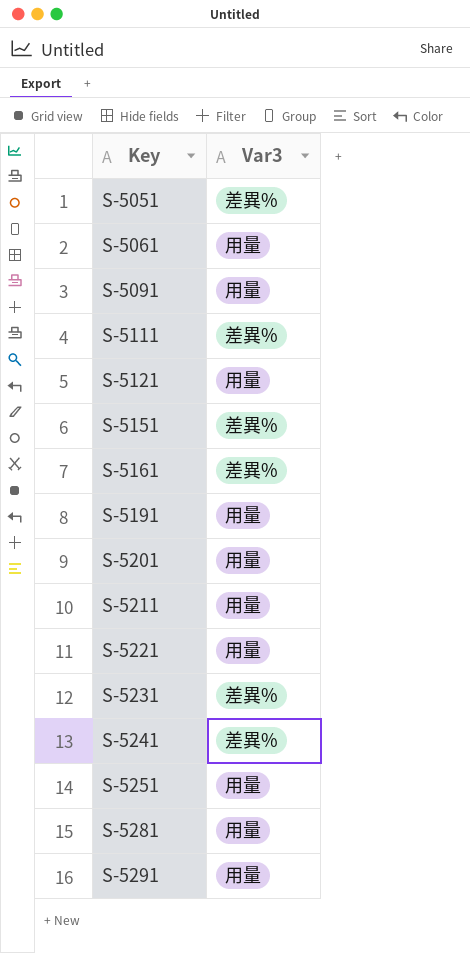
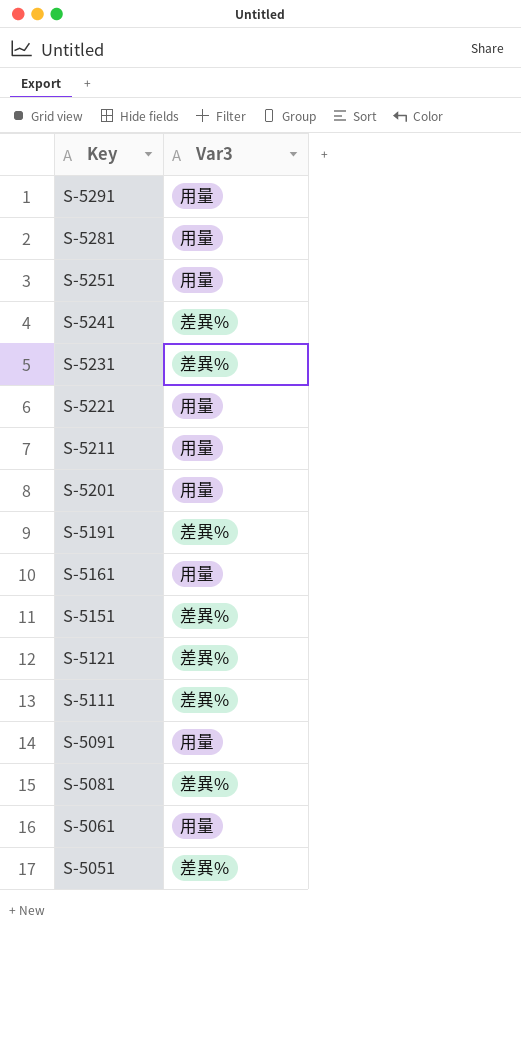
row order: Key ascending -> Key descending
S-5191 | Var3: 用量 -> 差異%
S-5161 | Var3: 差異% -> 用量
S-5121 | Var3: 用量 -> 差異%
row S-5081: none -> 差異%

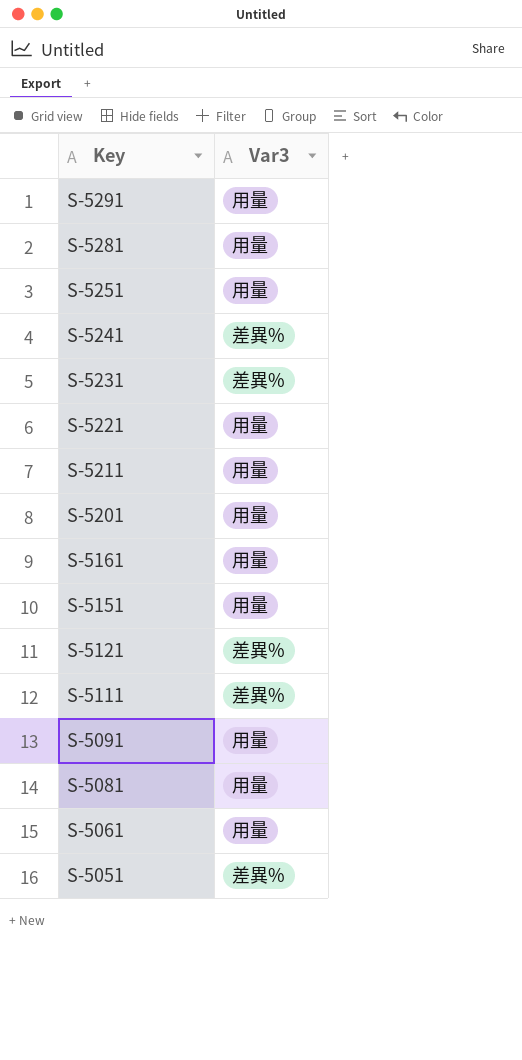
row S-5191: 差異% -> none
S-5151 | Var3: 差異% -> 用量
S-5081 | Var3: 差異% -> 用量

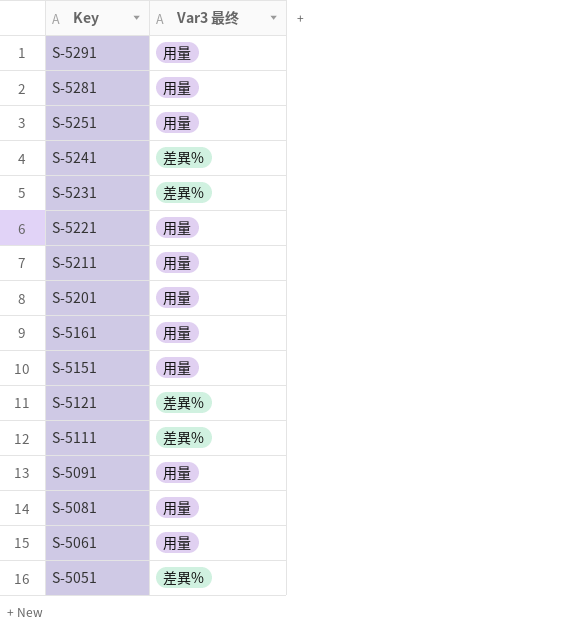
column name: Var3 -> Var3 最终

